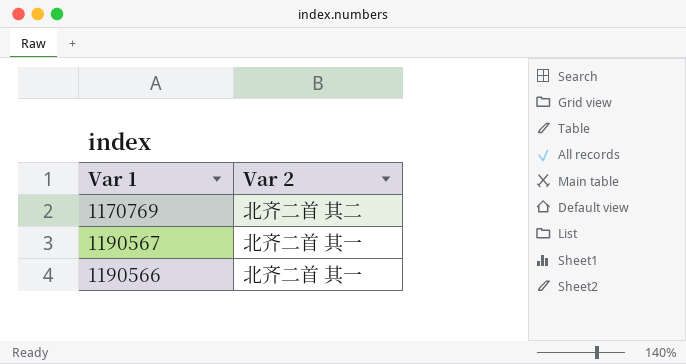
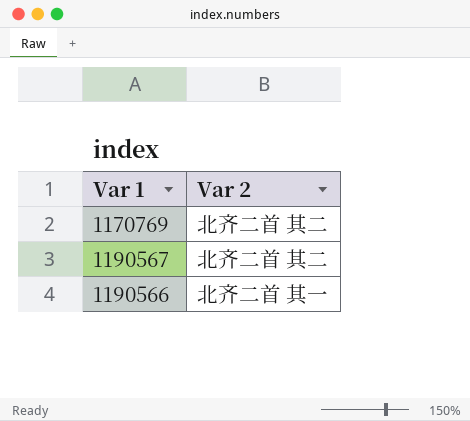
1190567 | Var 2: 北齐二首 其一 -> 北齐二首 其二

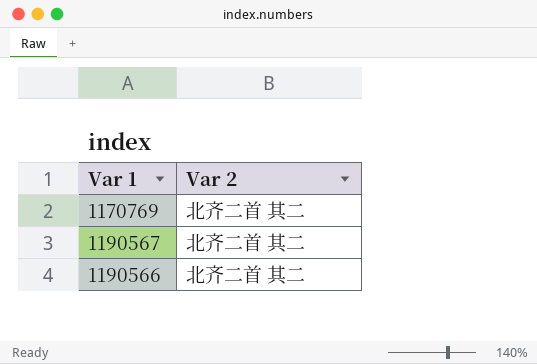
1190566 | Var 2: 北齐二首 其一 -> 北齐二首 其二

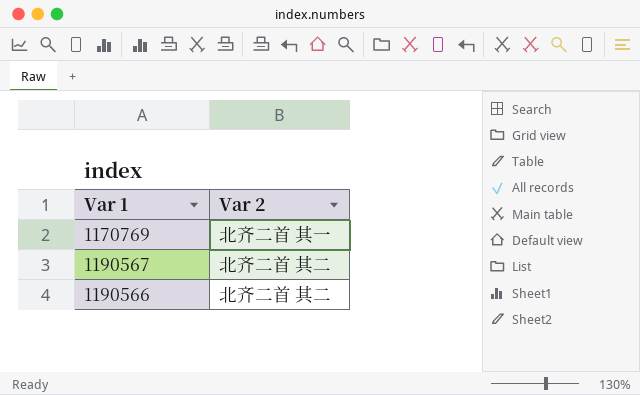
1170769 | Var 2: 北齐二首 其二 -> 北齐二首 其一

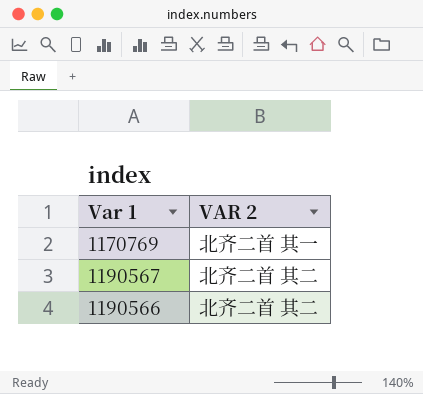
column name: Var 2 -> VAR 2

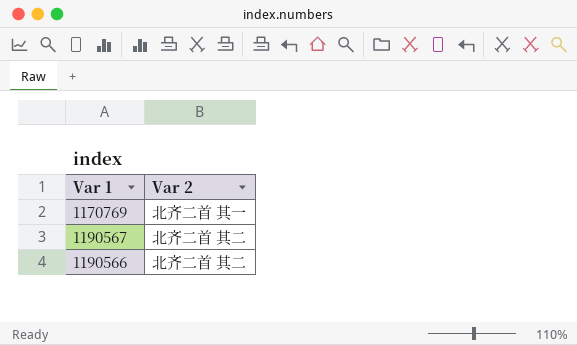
column name: VAR 2 -> Var 2

